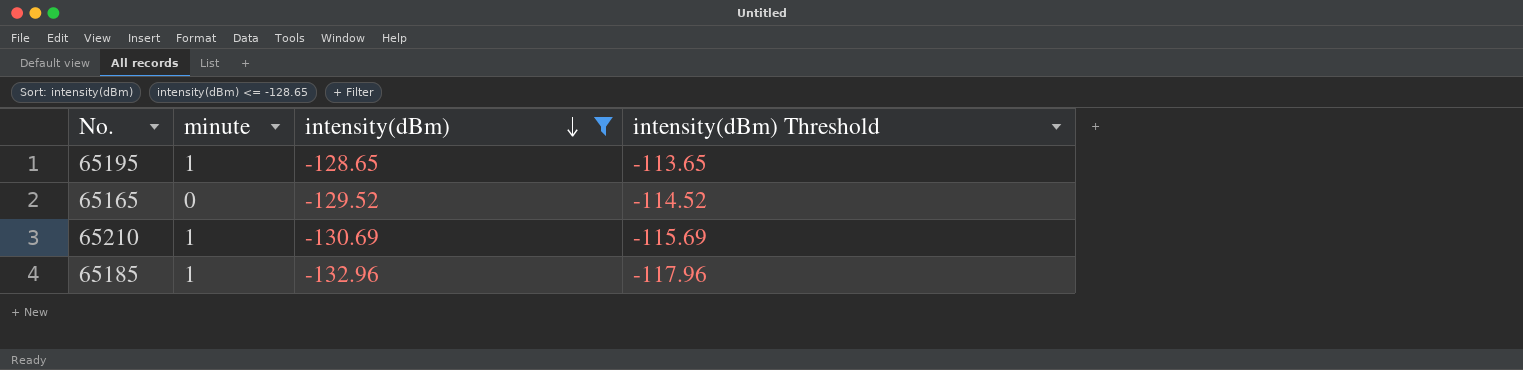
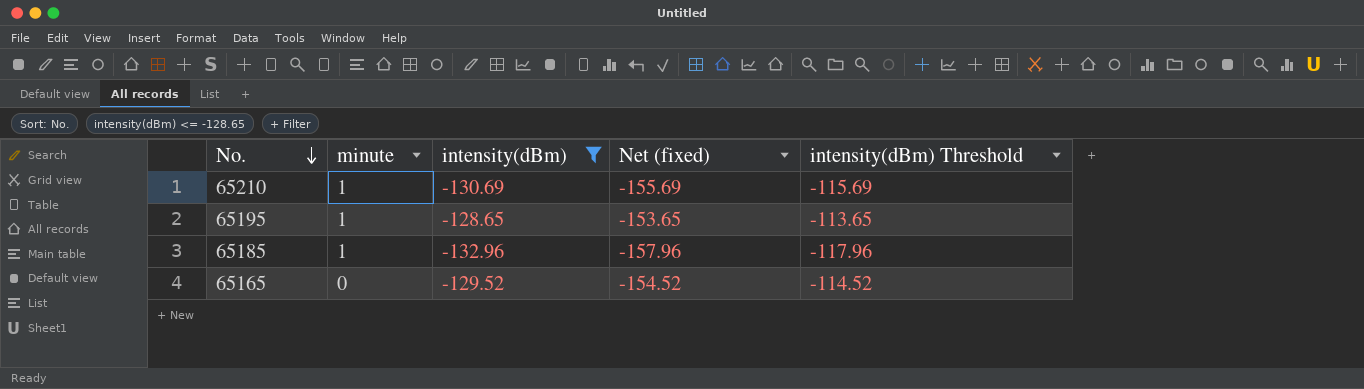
row order: intensity(dBm) descending -> No. descending
column Net (fixed) | formula: none -> [intensity(dBm)] - 25

